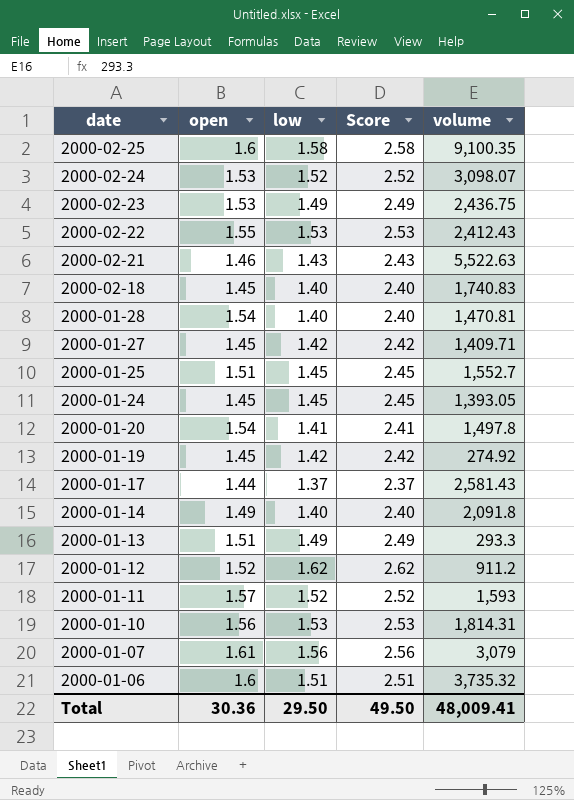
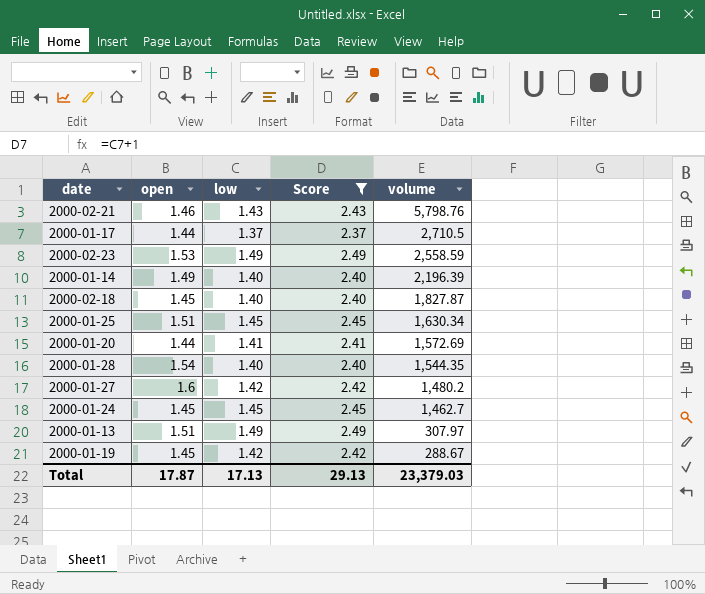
filter: none -> Score <= 2.49
row order: date descending -> volume descending
2000-02-21 | volume: 5,522.63 -> 5,798.76
2000-01-17 | volume: 2,581.43 -> 2,710.5
2000-02-23 | volume: 2,436.75 -> 2,558.59
2000-01-14 | volume: 2,091.8 -> 2,196.39
2000-02-18 | volume: 1,740.83 -> 1,827.87
2000-01-25 | volume: 1,552.7 -> 1,630.34
2000-01-20 | open: 1.54 -> 1.44
2000-01-20 | volume: 1,497.8 -> 1,572.69
2000-01-28 | volume: 1,470.81 -> 1,544.35
2000-01-27 | open: 1.45 -> 1.6
2000-01-27 | volume: 1,409.71 -> 1,480.2
2000-01-24 | volume: 1,393.05 -> 1,462.7
2000-01-13 | volume: 293.3 -> 307.97
2000-01-19 | volume: 274.92 -> 288.67
Total | open: 30.36 -> 17.87
Total | low: 29.50 -> 17.13
Total | Score: 49.50 -> 29.13
Total | volume: 48,009.41 -> 23,379.03

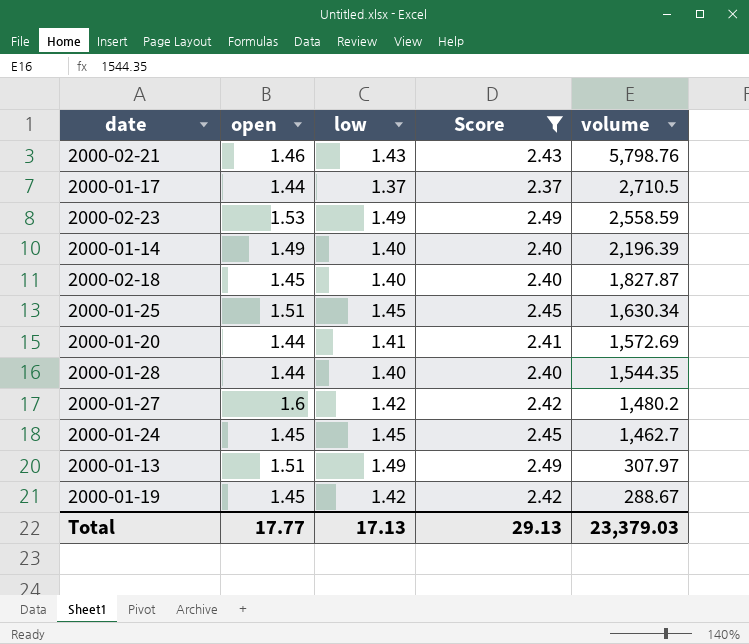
2000-01-28 | open: 1.54 -> 1.44
Total | open: 17.87 -> 17.77

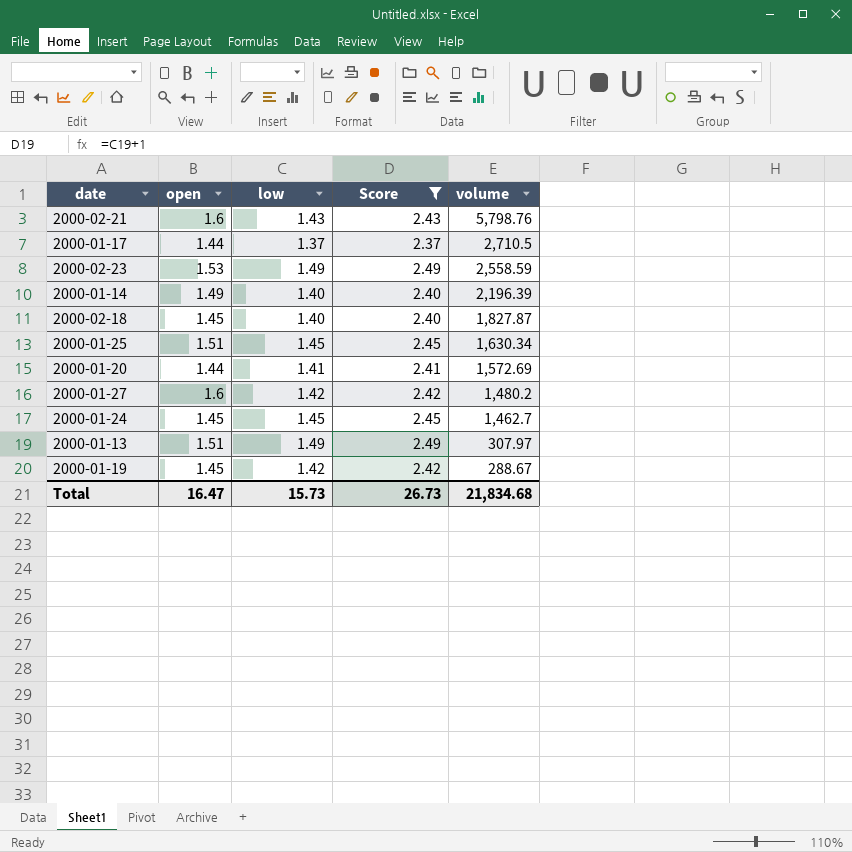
row 2000-01-28: 1.44 | 1.40 | 2.40 | 1,544.35 -> none
2000-02-21 | open: 1.46 -> 1.6
Total | open: 17.77 -> 16.47
Total | low: 17.13 -> 15.73
Total | Score: 29.13 -> 26.73
Total | volume: 23,379.03 -> 21,834.68

